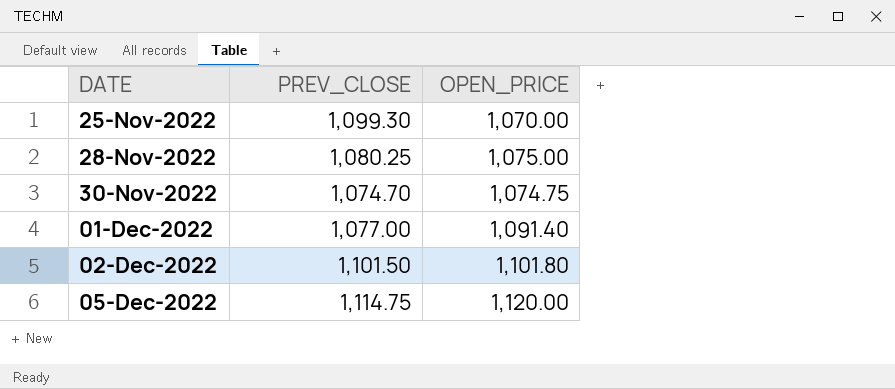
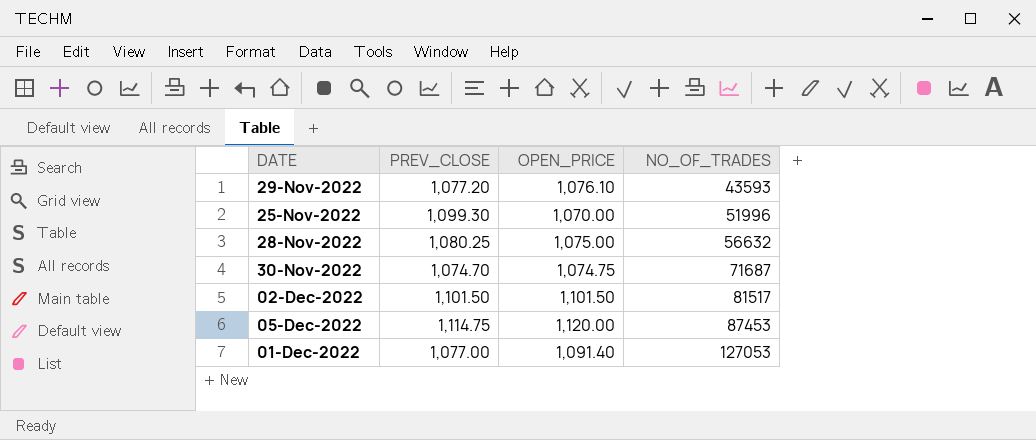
row order: DATE ascending -> NO_OF_TRADES ascending
column NO_OF_TRADES | position: none -> 4
row 29-Nov-2022: none -> 1,077.20 | 1,076.10 | 43593
02-Dec-2022 | OPEN_PRICE: 1,101.80 -> 1,101.50

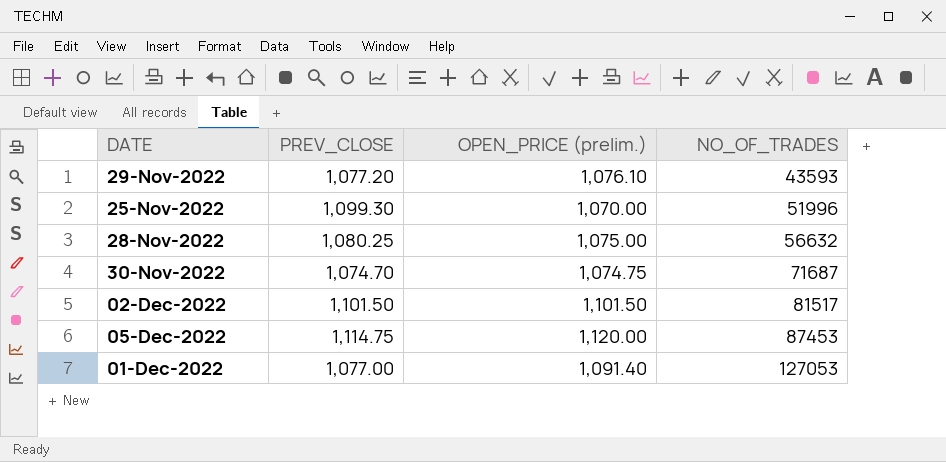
column name: OPEN_PRICE -> OPEN_PRICE (prelim.)

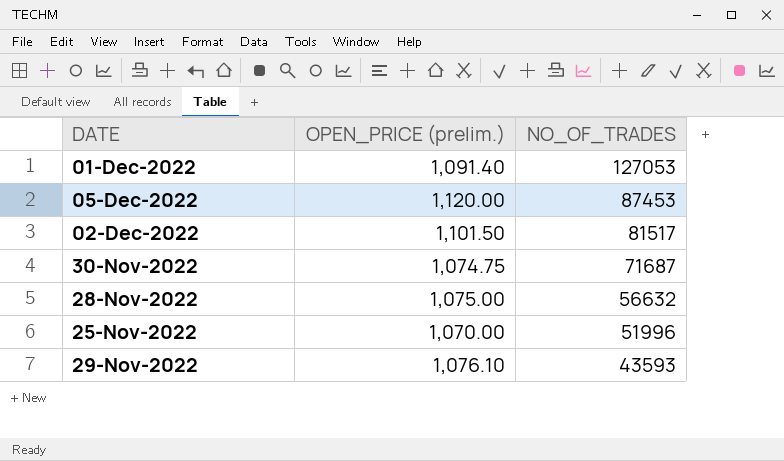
row order: NO_OF_TRADES ascending -> NO_OF_TRADES descending
column PREV_CLOSE | position: 2 -> none

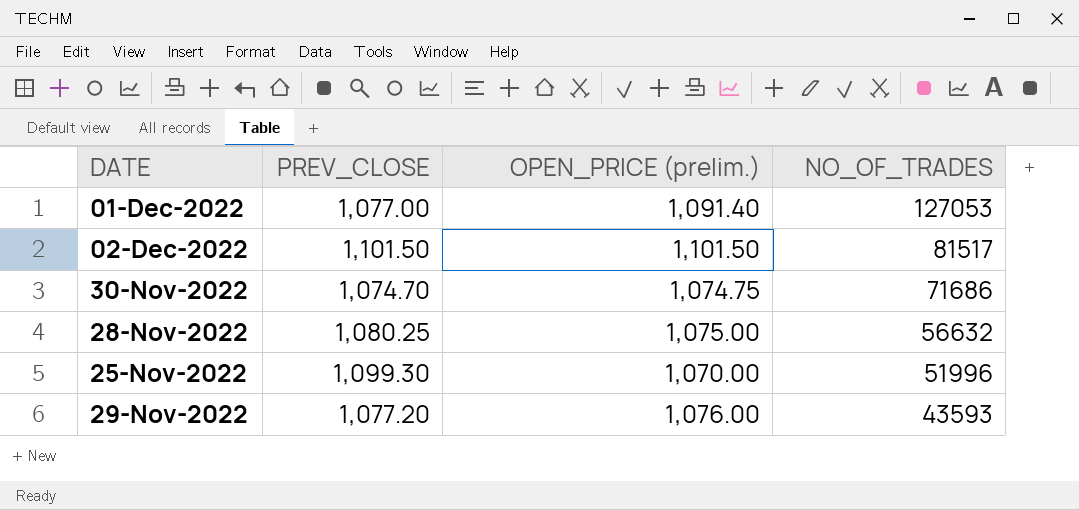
column PREV_CLOSE | position: none -> 2
row 05-Dec-2022: 1,120.00 | 87453 -> none
30-Nov-2022 | NO_OF_TRADES: 71687 -> 71686
29-Nov-2022 | OPEN_PRICE (prelim.): 1,076.10 -> 1,076.00

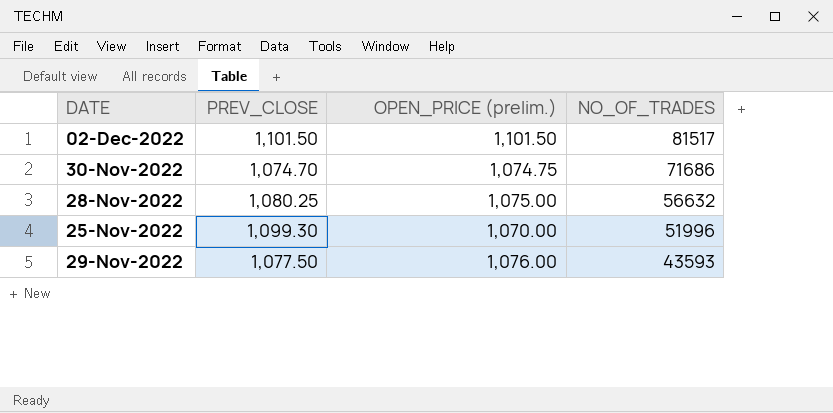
row 01-Dec-2022: 1,077.00 | 1,091.40 | 127053 -> none
29-Nov-2022 | PREV_CLOSE: 1,077.20 -> 1,077.50

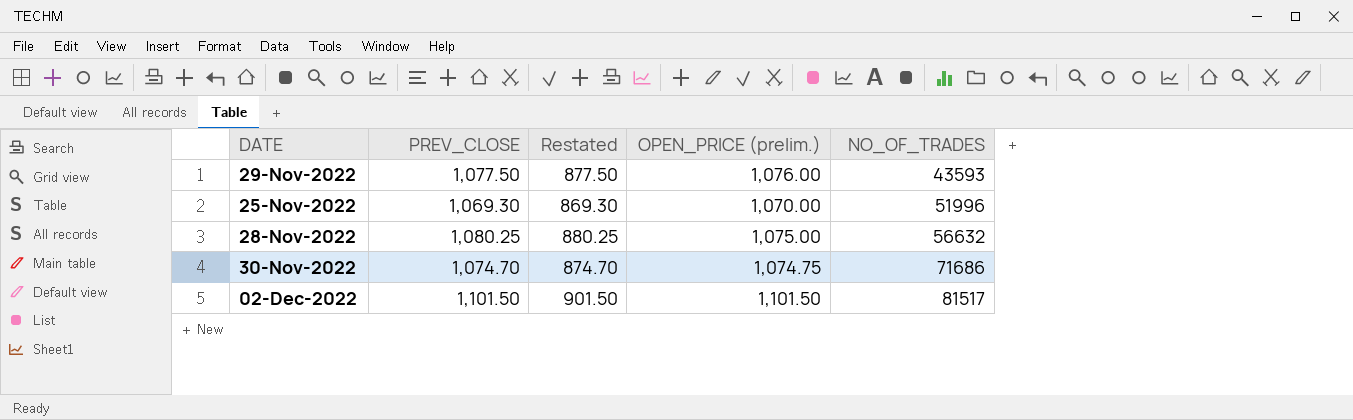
row order: NO_OF_TRADES descending -> NO_OF_TRADES ascending
column Restated | formula: none -> [PREV_CLOSE] - 200
25-Nov-2022 | PREV_CLOSE: 1,099.30 -> 1,069.30

